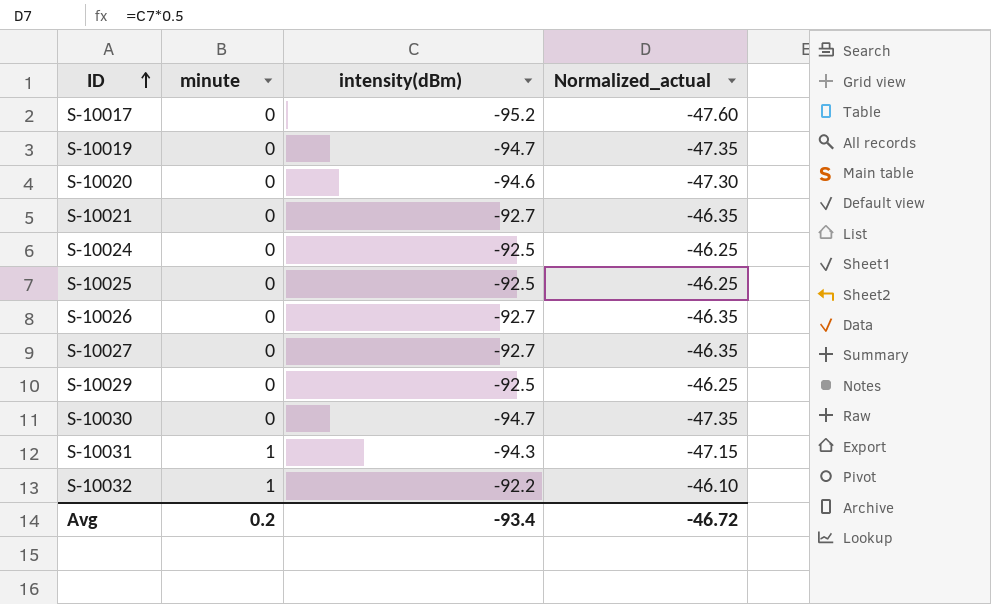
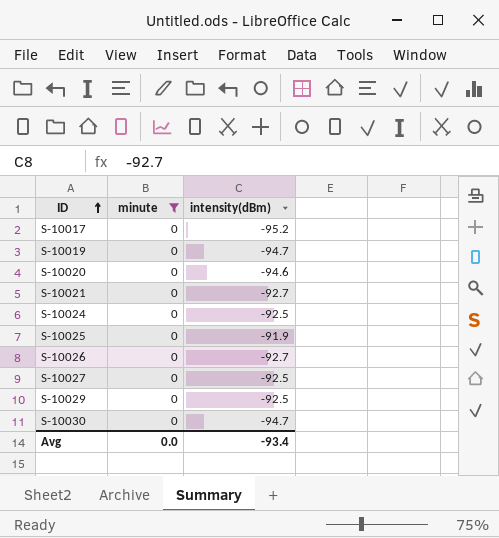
filter: none -> minute = 0
column Normalized_actual | formula: [intensity(dBm)] * 0.5 -> none
S-10025 | intensity(dBm): -92.5 -> -91.9
S-10027 | intensity(dBm): -92.7 -> -92.5
Avg | minute: 0.2 -> 0.0

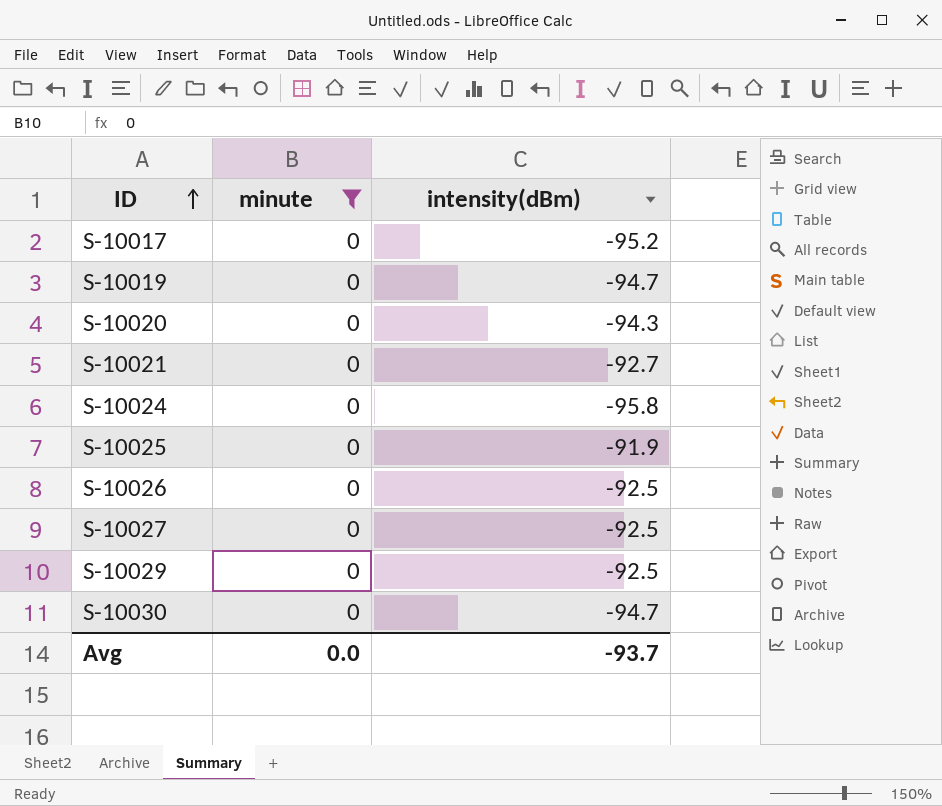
S-10020 | intensity(dBm): -94.6 -> -94.3
S-10024 | intensity(dBm): -92.5 -> -95.8
S-10026 | intensity(dBm): -92.7 -> -92.5
Avg | intensity(dBm): -93.4 -> -93.7

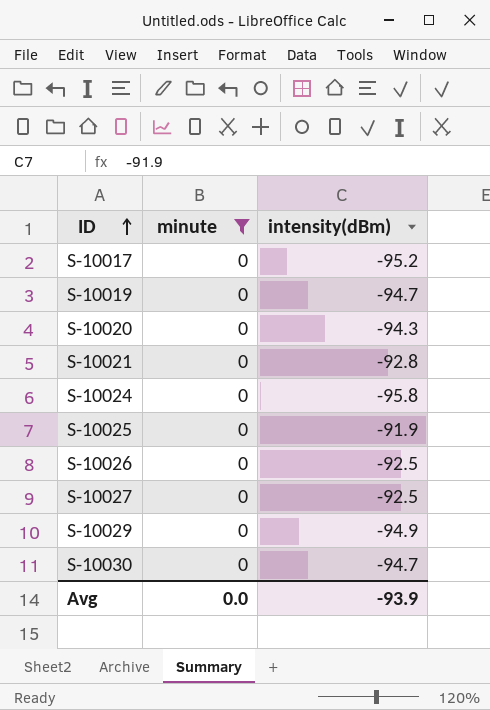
S-10021 | intensity(dBm): -92.7 -> -92.8
S-10029 | intensity(dBm): -92.5 -> -94.9
Avg | intensity(dBm): -93.7 -> -93.9

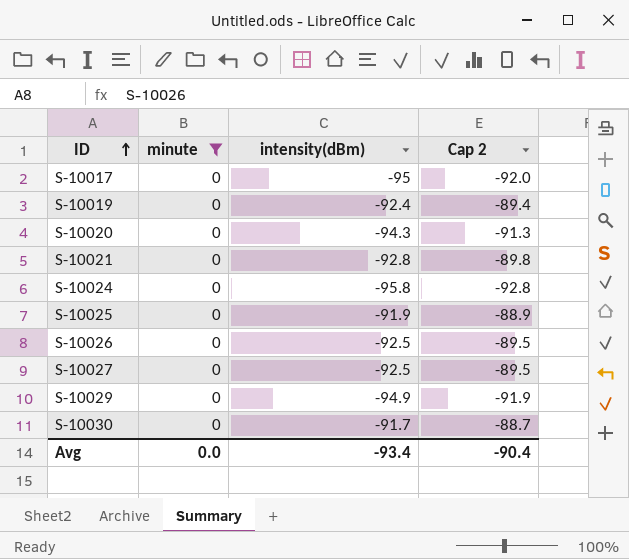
column Cap 2 | formula: none -> [intensity(dBm)] + 3
S-10017 | intensity(dBm): -95.2 -> -95
S-10019 | intensity(dBm): -94.7 -> -92.4
S-10030 | intensity(dBm): -94.7 -> -91.7
Avg | intensity(dBm): -93.9 -> -93.4

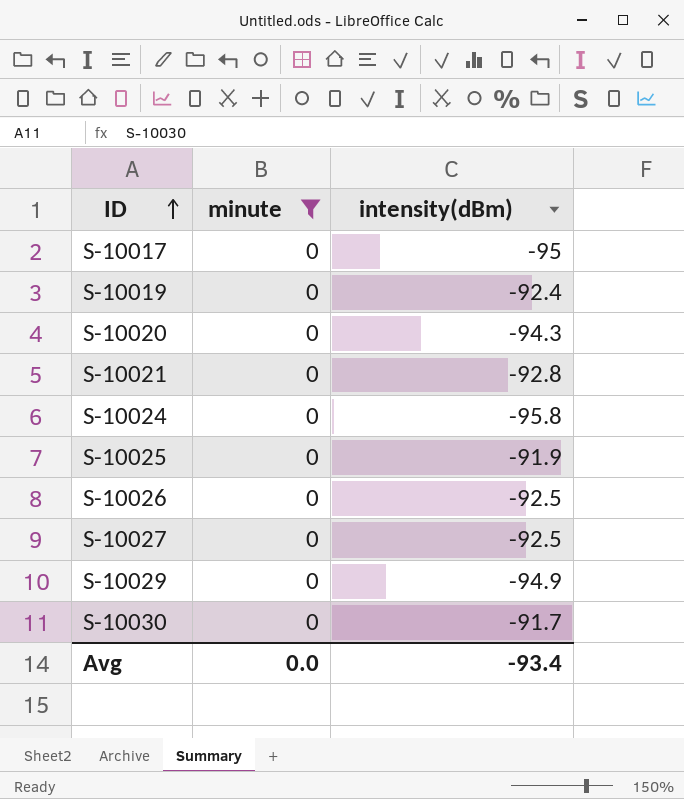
column Cap 2 | formula: [intensity(dBm)] + 3 -> none

